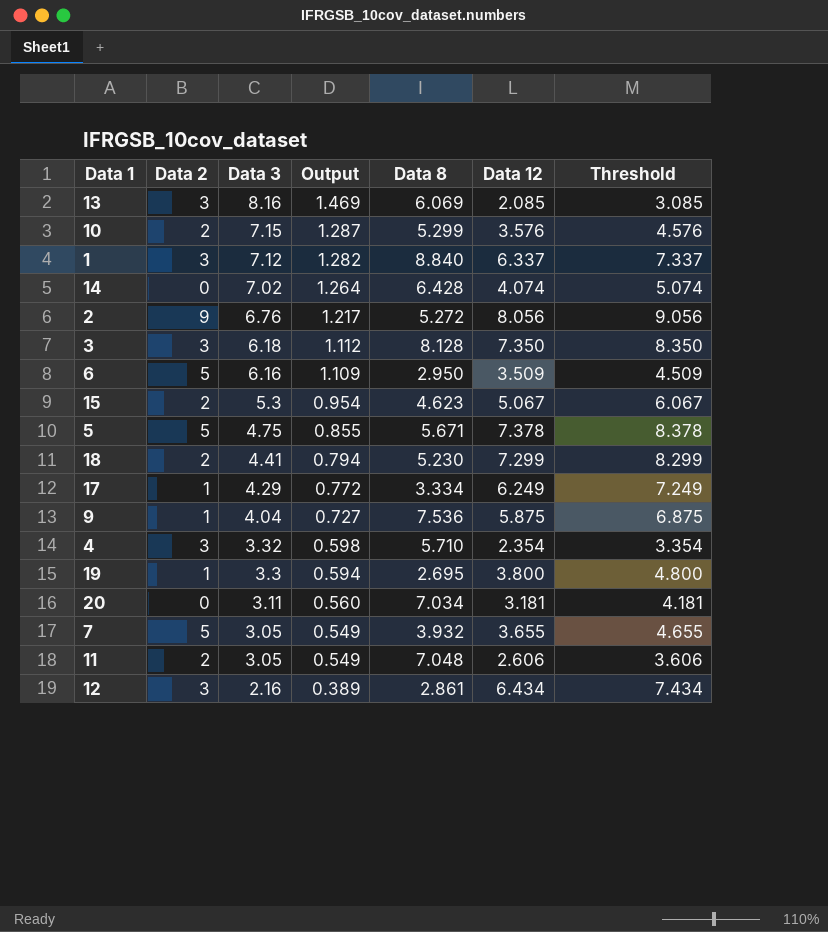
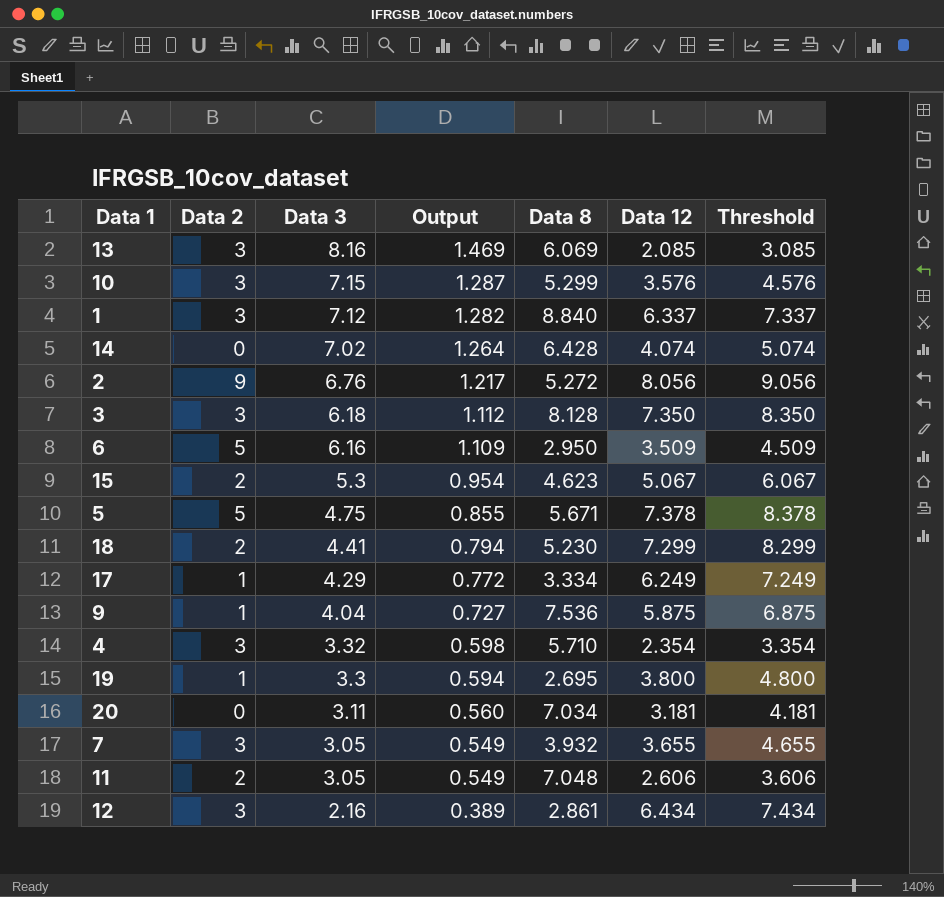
10 | Data 2: 2 -> 3
7 | Data 2: 5 -> 3

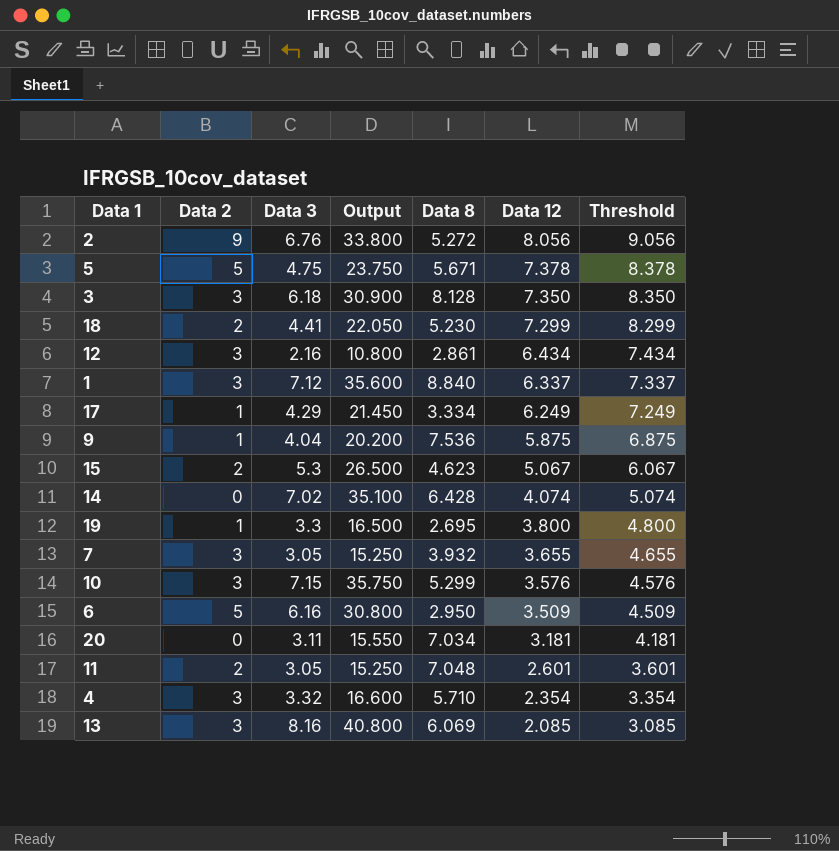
row order: Data 3 descending -> Data 12 descending
column Output | formula: [Data 3] * 0.18 -> [Data 3] * 5
11 | Data 12: 2.606 -> 2.601
11 | Threshold: 3.606 -> 3.601

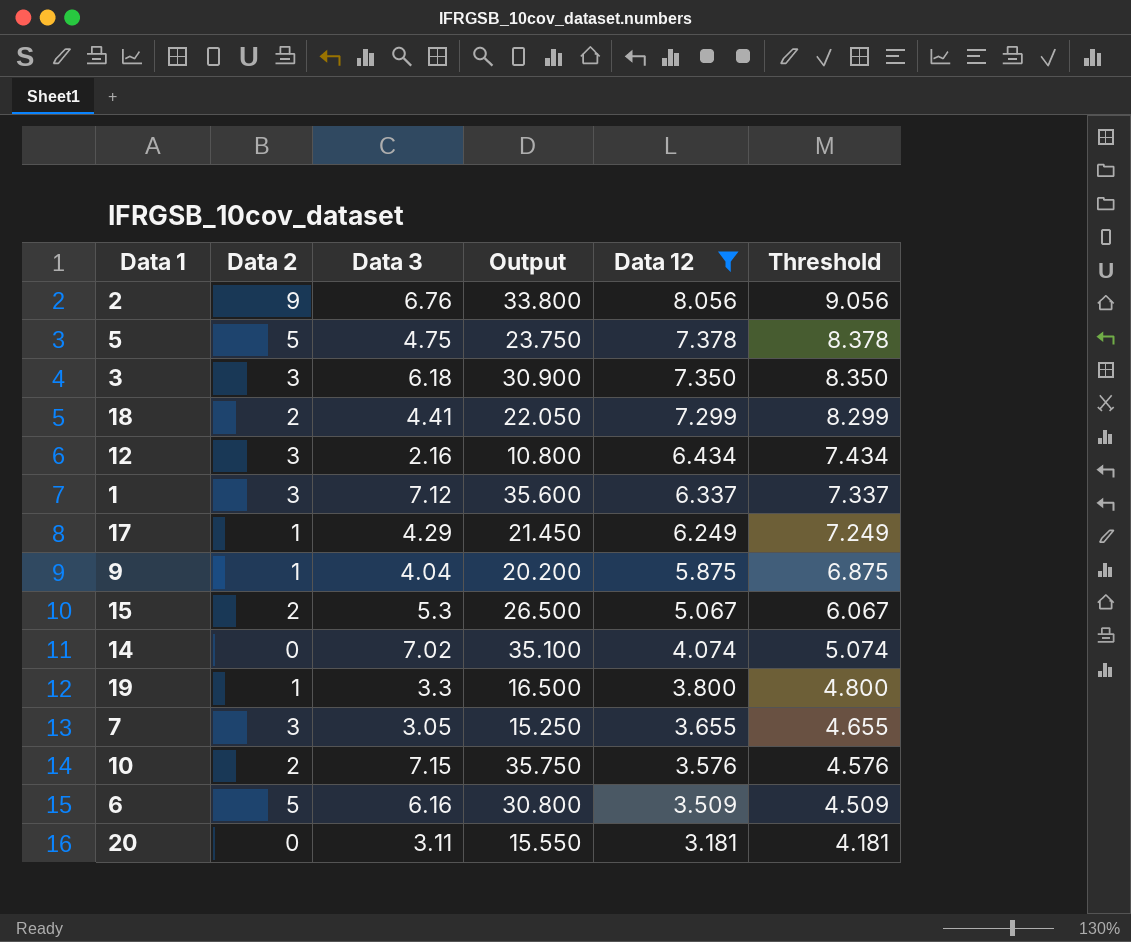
filter: none -> Data 12 >= 3.181
column Data 8 | position: 5 -> none
10 | Data 2: 3 -> 2

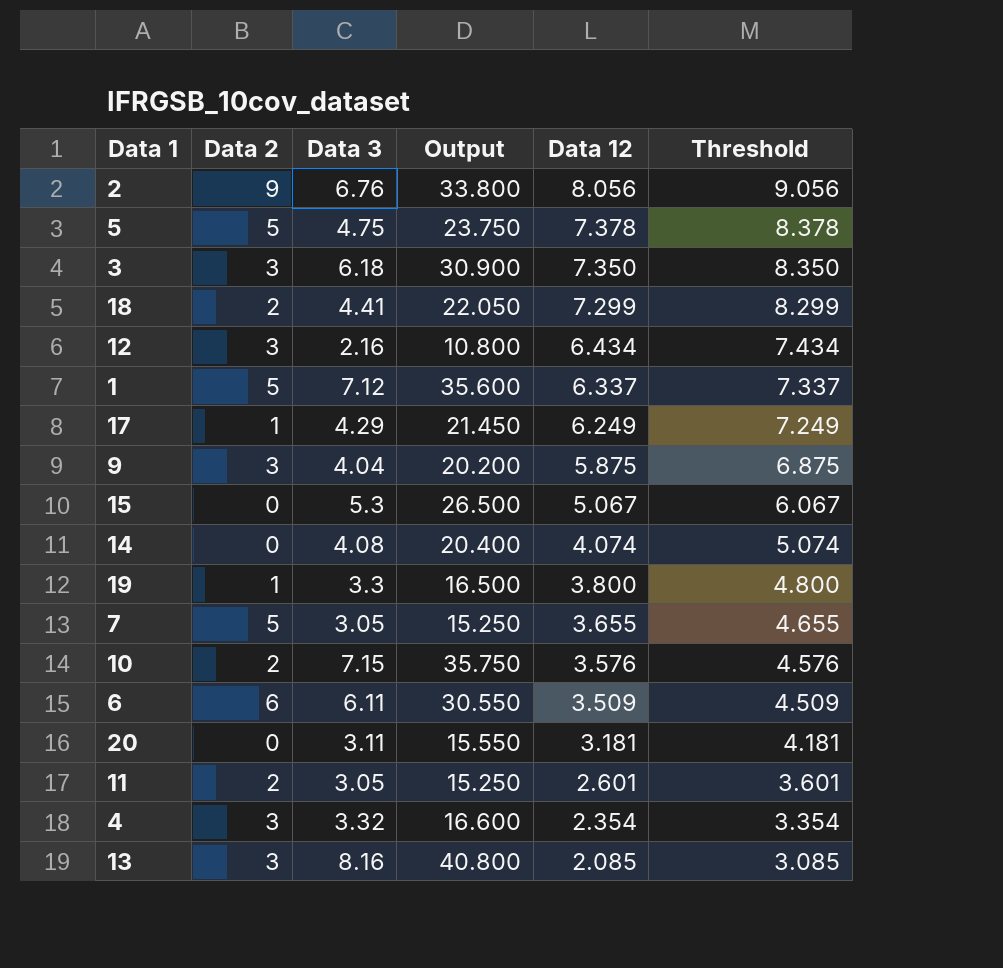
filter: Data 12 >= 3.181 -> none
1 | Data 2: 3 -> 5
9 | Data 2: 1 -> 3
15 | Data 2: 2 -> 0
14 | Data 3: 7.02 -> 4.08
14 | Output: 35.100 -> 20.400
7 | Data 2: 3 -> 5
6 | Data 2: 5 -> 6
6 | Data 3: 6.16 -> 6.11
6 | Output: 30.800 -> 30.550

